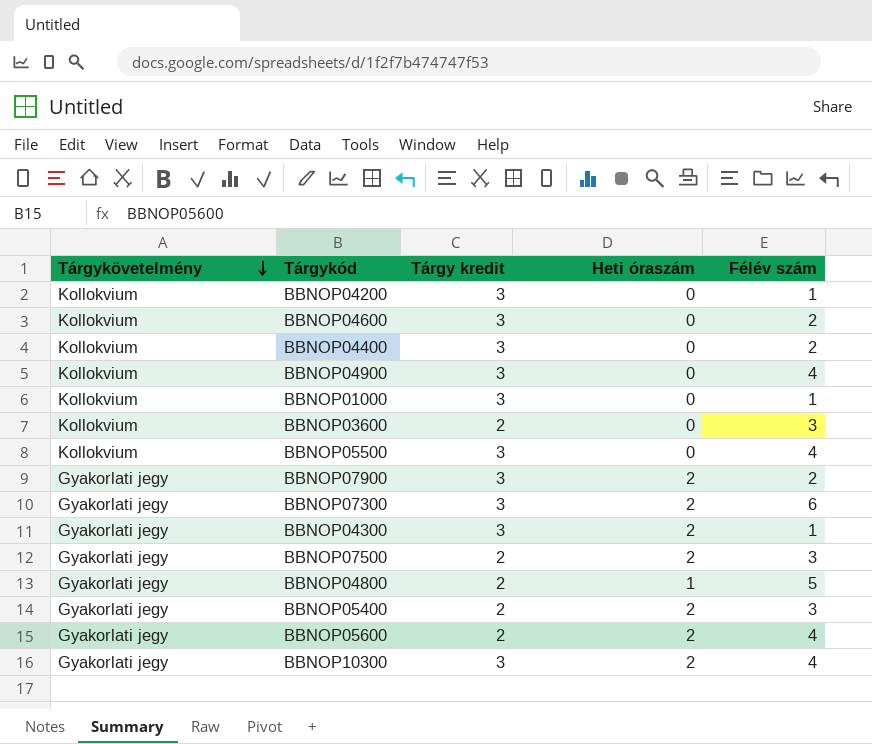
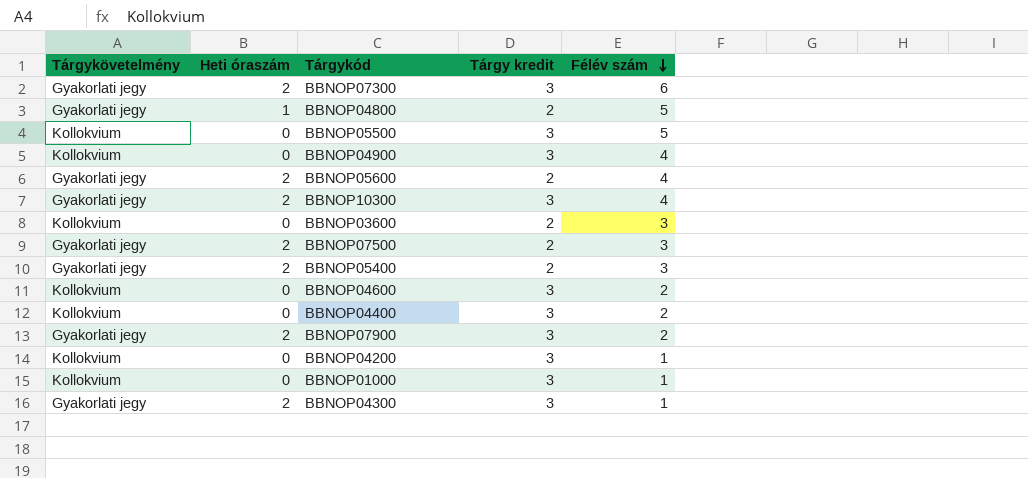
row order: Tárgykövetelmény descending -> Félév szám descending
column Heti óraszám | position: 4 -> 2
BBNOP05500 | Félév szám: 4 -> 5

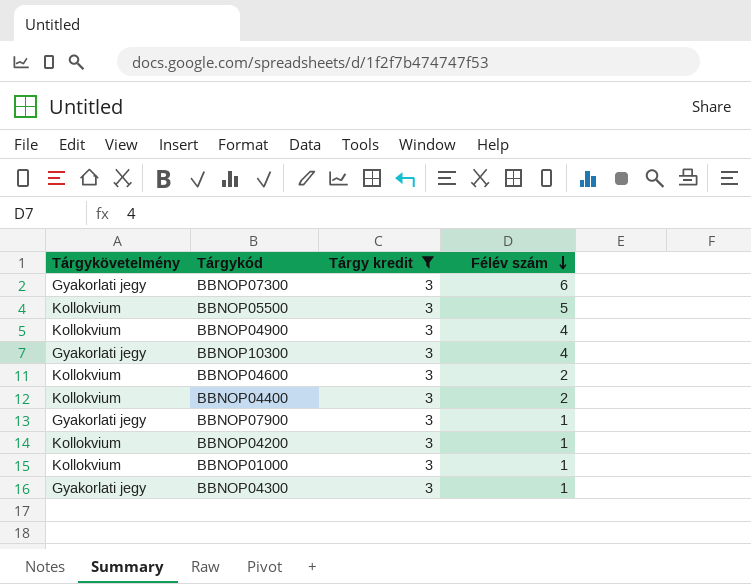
filter: none -> Tárgy kredit = 3
column Heti óraszám | position: 2 -> none
BBNOP07900 | Félév szám: 2 -> 1

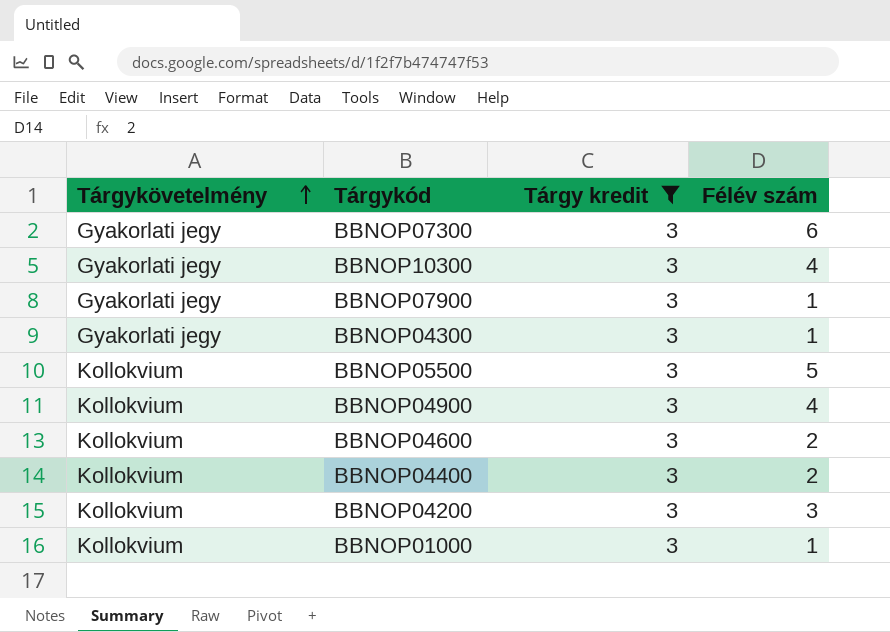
row order: Félév szám descending -> Tárgykövetelmény ascending
BBNOP04200 | Félév szám: 1 -> 3

